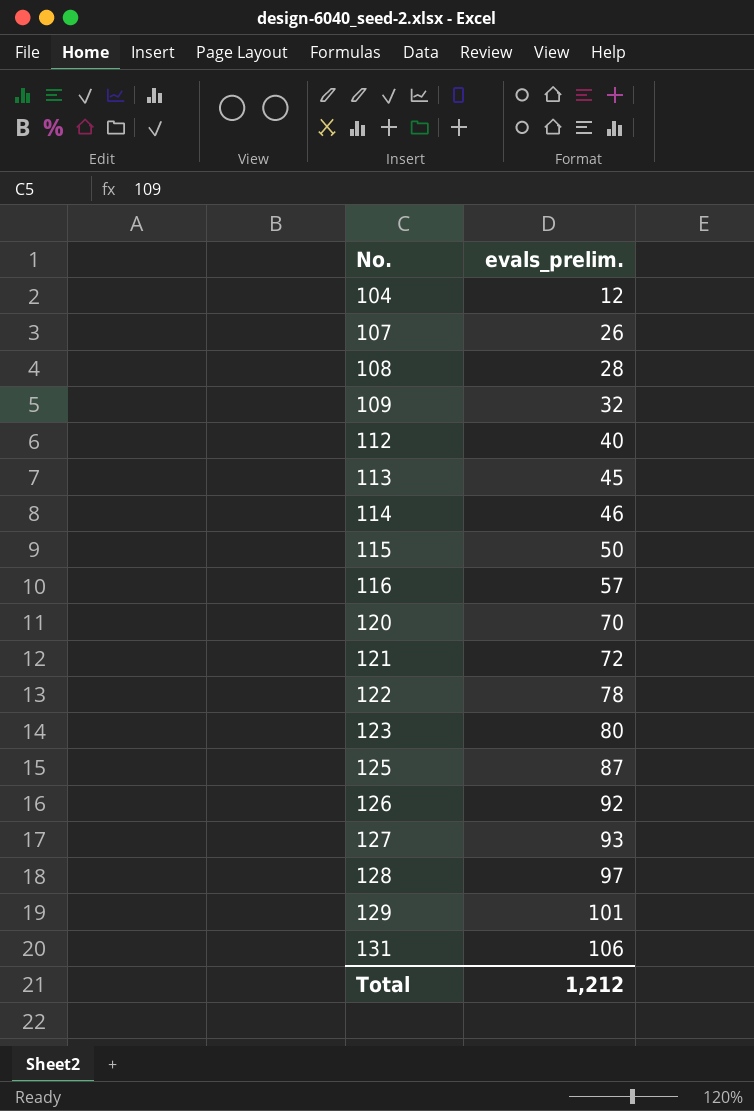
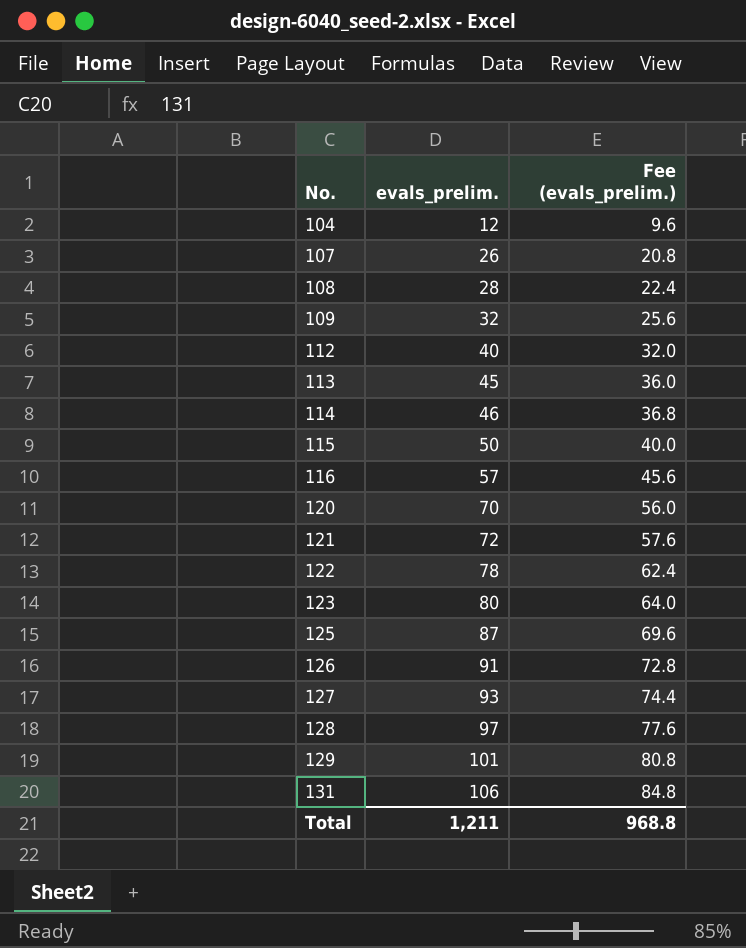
column Fee (evals_prelim.) | formula: none -> [evals_prelim.] * 0.8
126 | evals_prelim.: 92 -> 91
Total | evals_prelim.: 1,212 -> 1,211

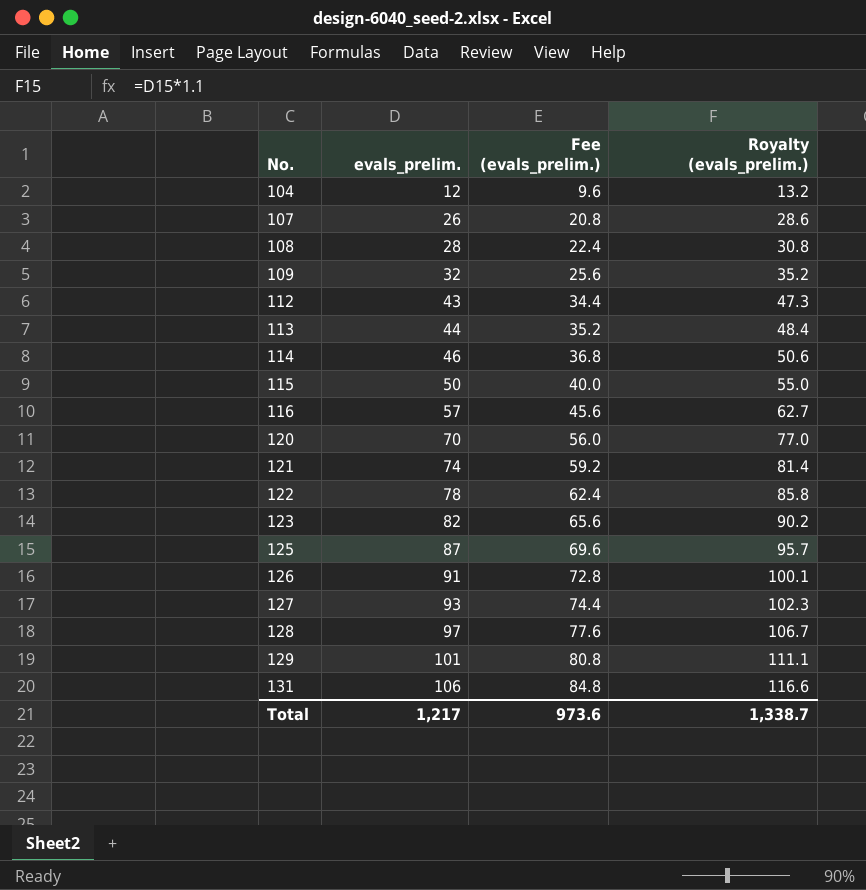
column Royalty (evals_prelim.) | formula: none -> [evals_prelim.] * 1.1
112 | evals_prelim.: 40 -> 43
112 | Fee (evals_prelim.): 32.0 -> 34.4
113 | evals_prelim.: 45 -> 44
113 | Fee (evals_prelim.): 36.0 -> 35.2
121 | evals_prelim.: 72 -> 74
121 | Fee (evals_prelim.): 57.6 -> 59.2
123 | evals_prelim.: 80 -> 82
123 | Fee (evals_prelim.): 64.0 -> 65.6
Total | evals_prelim.: 1,211 -> 1,217
Total | Fee (evals_prelim.): 968.8 -> 973.6

